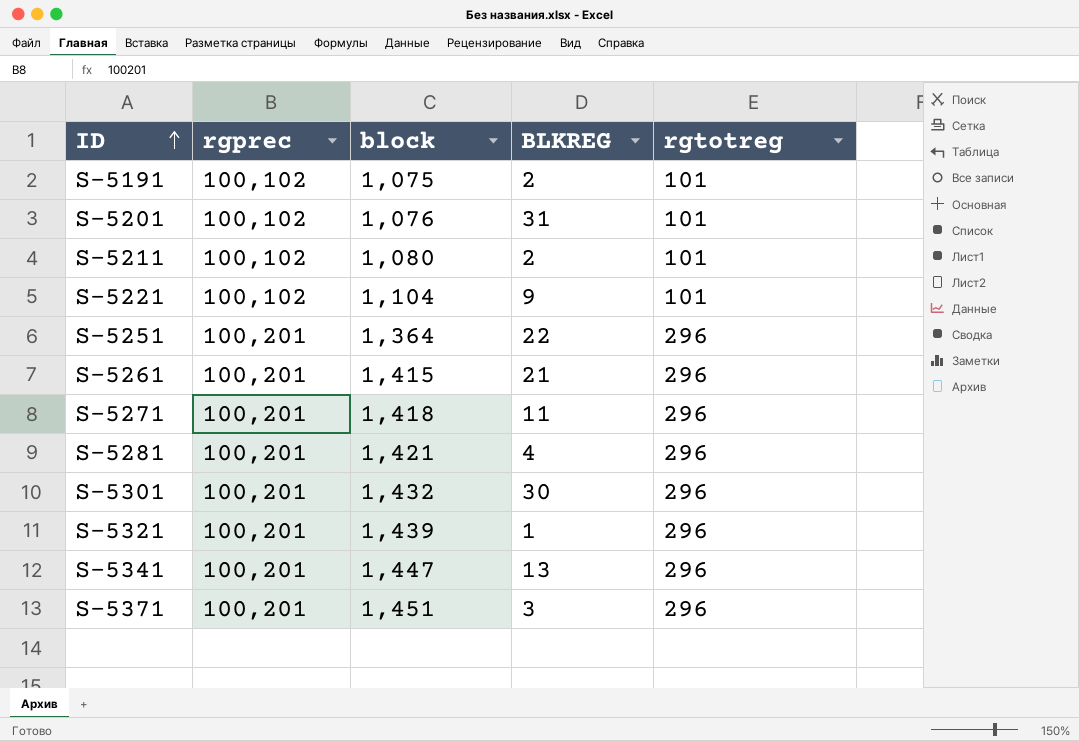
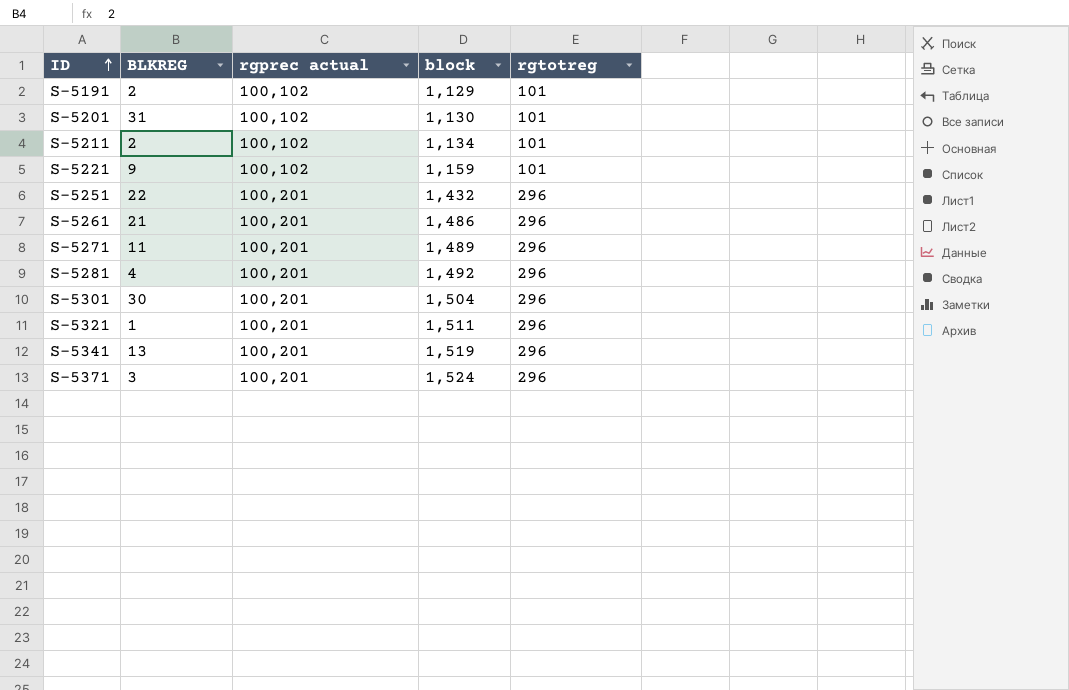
column BLKREG | position: 4 -> 2
column name: rgprec -> rgprec actual
S-5191 | block: 1,075 -> 1,129
S-5201 | block: 1,076 -> 1,130
S-5211 | block: 1,080 -> 1,134
S-5221 | block: 1,104 -> 1,159
S-5251 | block: 1,364 -> 1,432
S-5261 | block: 1,415 -> 1,486
S-5271 | block: 1,418 -> 1,489
S-5281 | block: 1,421 -> 1,492
S-5301 | block: 1,432 -> 1,504
S-5321 | block: 1,439 -> 1,511
S-5341 | block: 1,447 -> 1,519
S-5371 | block: 1,451 -> 1,524

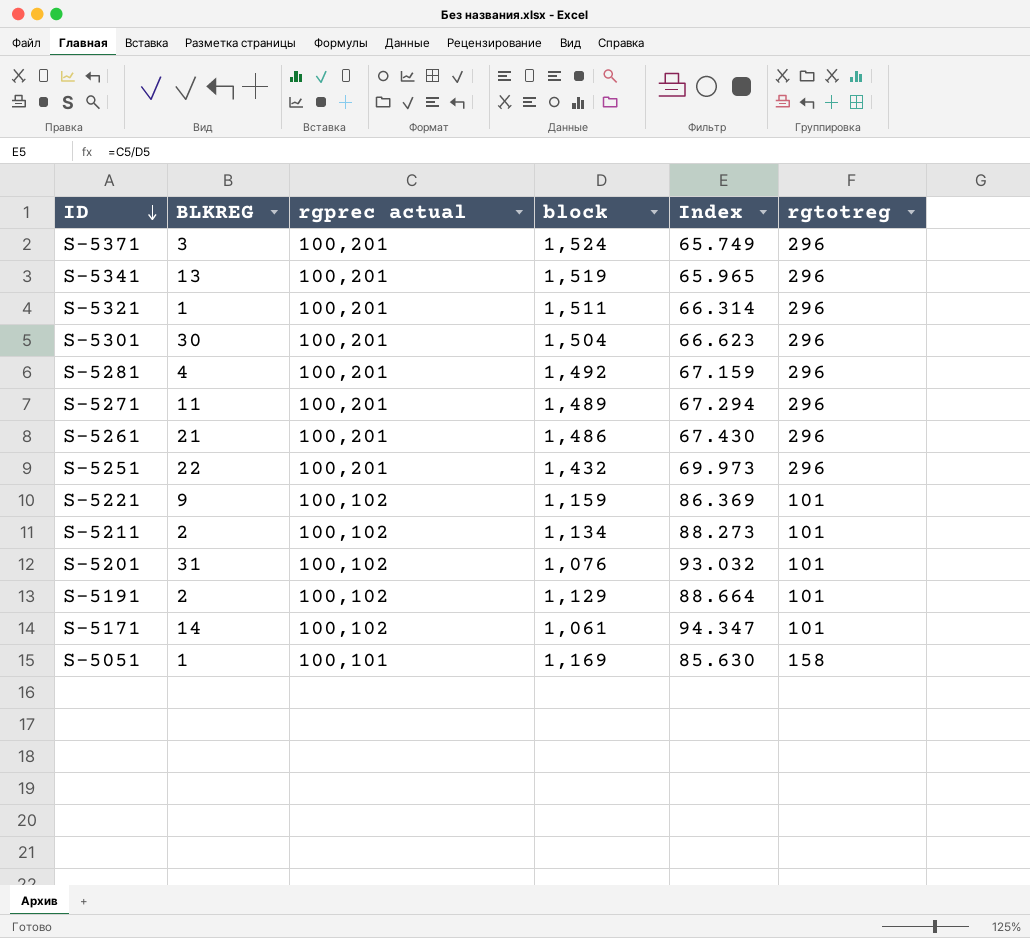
row order: ID ascending -> ID descending
column Index | formula: none -> [rgprec actual] / [block]
S-5201 | block: 1,130 -> 1,076
row S-5171: none -> 14 | 100,102 | 1,061 | 94.347 | 101
row S-5051: none -> 1 | 100,101 | 1,169 | 85.630 | 158

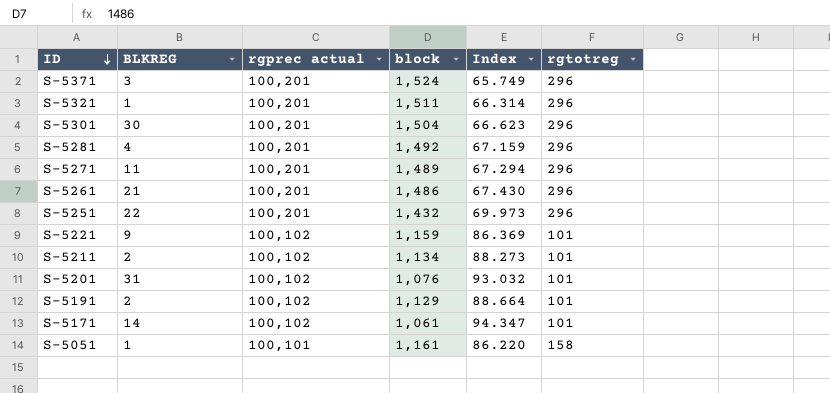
row S-5341: 13 | 100,201 | 1,519 | 65.965 | 296 -> none
S-5051 | block: 1,169 -> 1,161
S-5051 | Index: 85.630 -> 86.220

